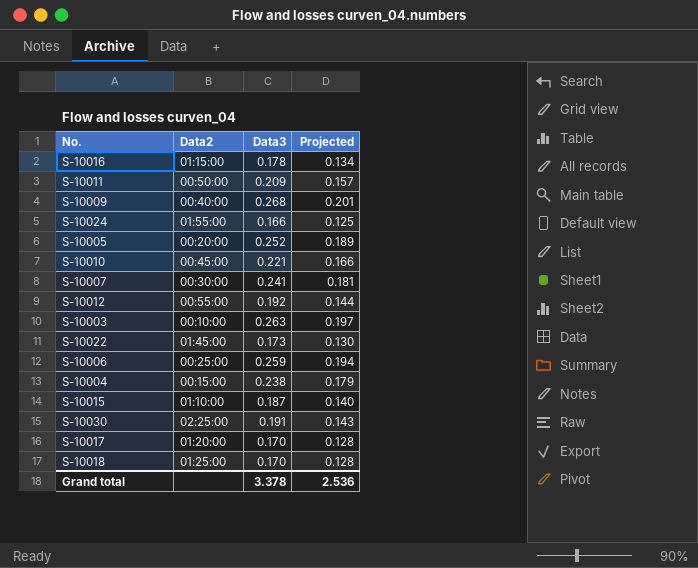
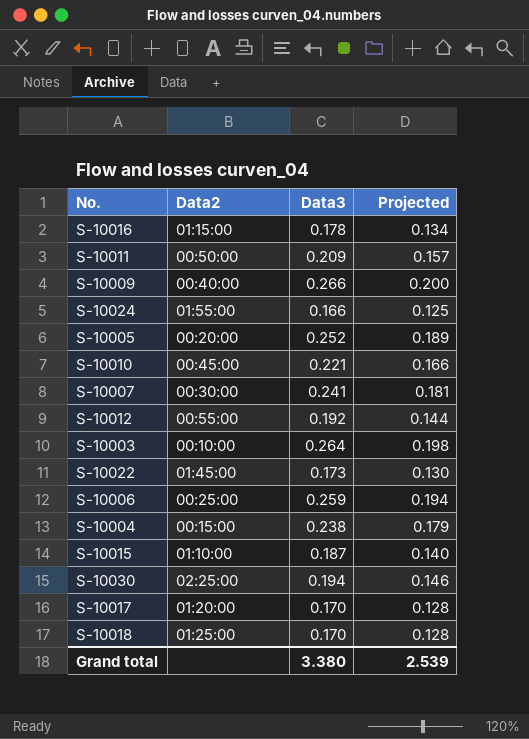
S-10009 | Data3: 0.268 -> 0.266
S-10009 | Projected: 0.201 -> 0.200
S-10003 | Data3: 0.263 -> 0.264
S-10003 | Projected: 0.197 -> 0.198
S-10030 | Data3: 0.191 -> 0.194
S-10030 | Projected: 0.143 -> 0.146
Grand total | Data3: 3.378 -> 3.380
Grand total | Projected: 2.536 -> 2.539

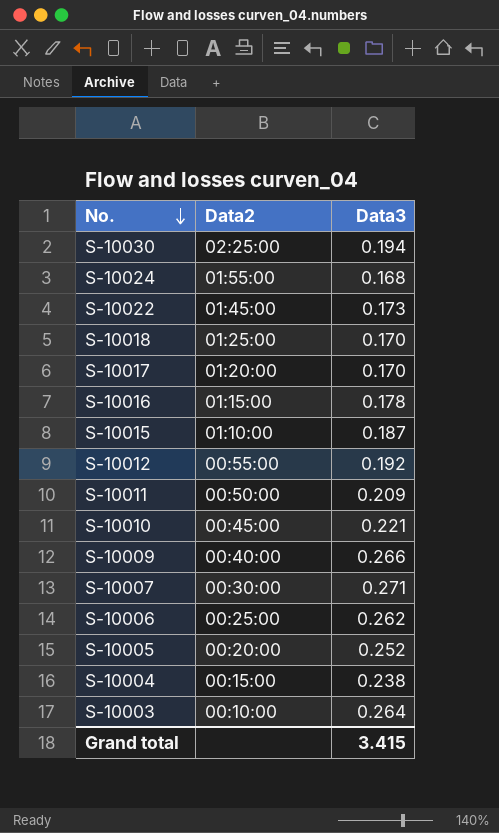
row order: none -> No. descending
column Projected | formula: [Data3] * 0.75 -> none
S-10024 | Data3: 0.166 -> 0.168
S-10007 | Data3: 0.241 -> 0.271
S-10006 | Data3: 0.259 -> 0.262
Grand total | Data3: 3.380 -> 3.415

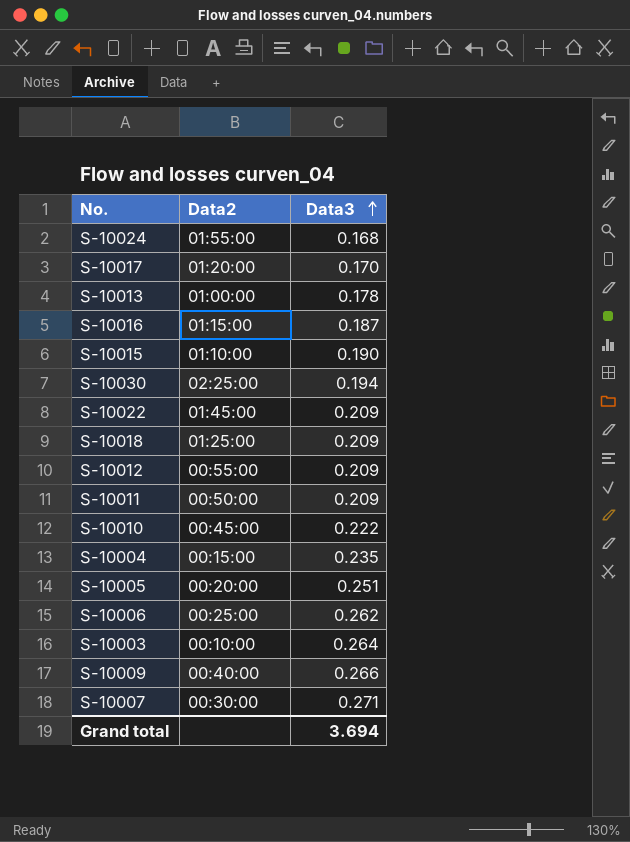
row order: No. descending -> Data3 ascending
row S-10013: none -> 01:00:00 | 0.178
S-10016 | Data3: 0.178 -> 0.187
S-10015 | Data3: 0.187 -> 0.190
S-10022 | Data3: 0.173 -> 0.209
S-10018 | Data3: 0.170 -> 0.209
S-10012 | Data3: 0.192 -> 0.209
S-10010 | Data3: 0.221 -> 0.222
S-10004 | Data3: 0.238 -> 0.235
S-10005 | Data3: 0.252 -> 0.251
Grand total | Data3: 3.415 -> 3.694

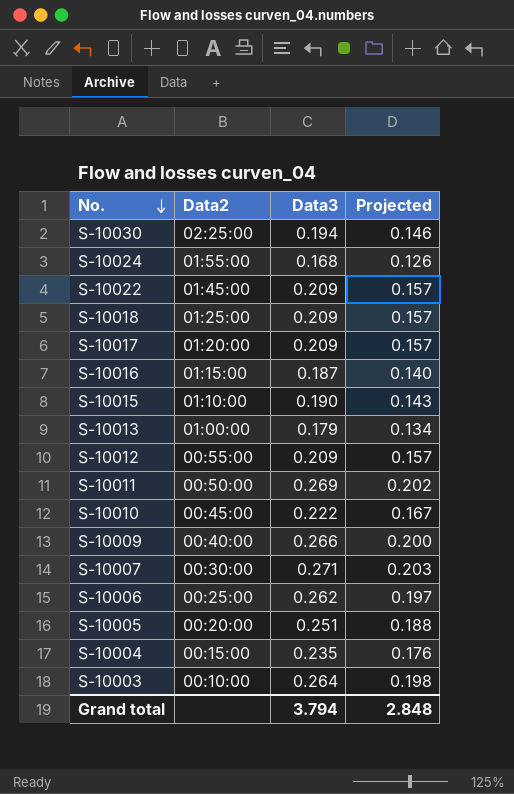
row order: Data3 ascending -> No. descending
column Projected | formula: none -> [Data3] * 0.75
S-10017 | Data3: 0.170 -> 0.209
S-10013 | Data3: 0.178 -> 0.179
S-10011 | Data3: 0.209 -> 0.269
Grand total | Data3: 3.694 -> 3.794

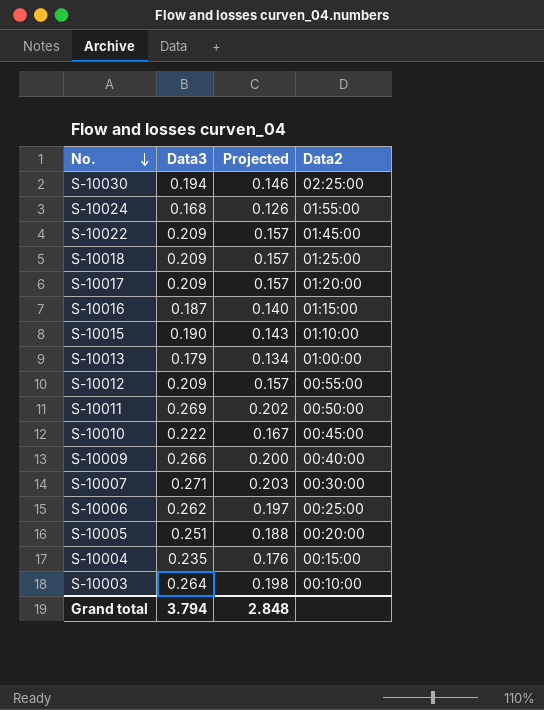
column Data2 | position: 2 -> 4

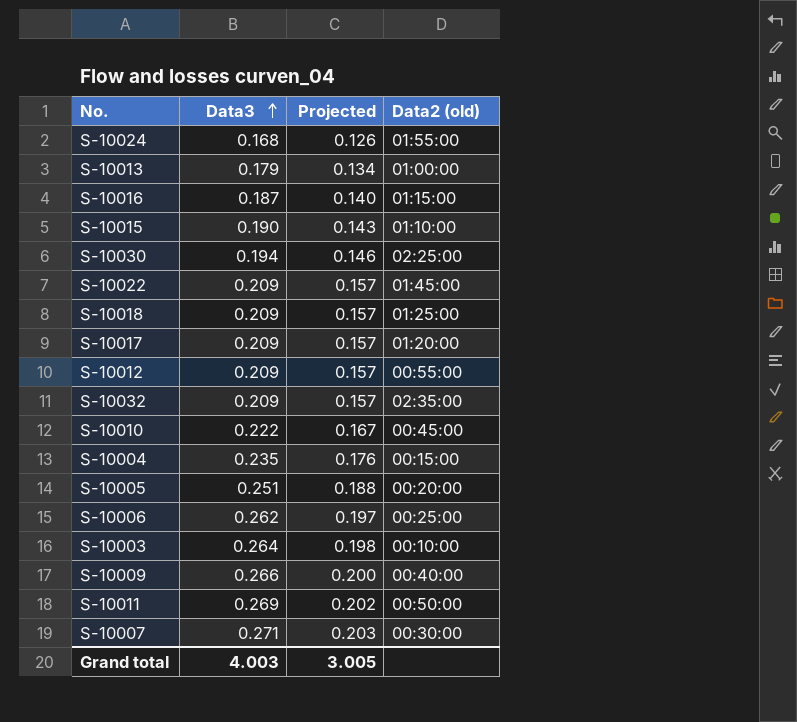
row order: No. descending -> Data3 ascending
column name: Data2 -> Data2 (old)
row S-10032: none -> 0.209 | 0.157 | 02:35:00
Grand total | Data3: 3.794 -> 4.003
Grand total | Projected: 2.848 -> 3.005

